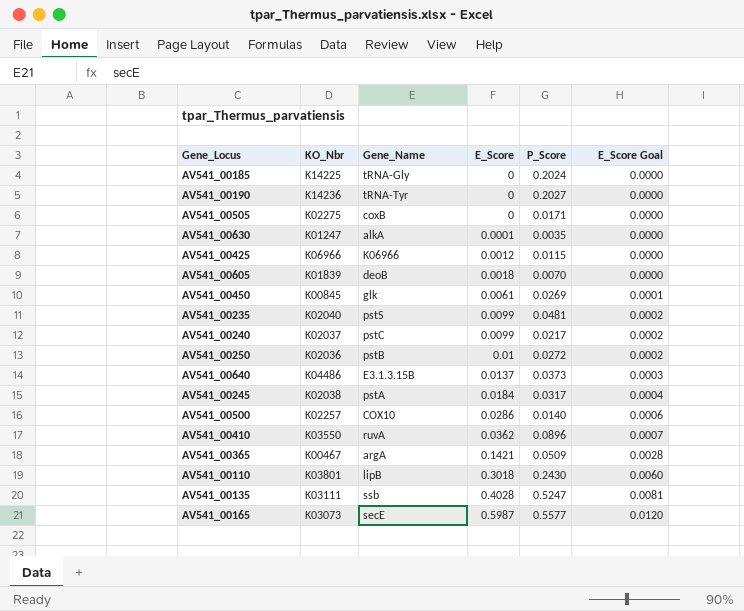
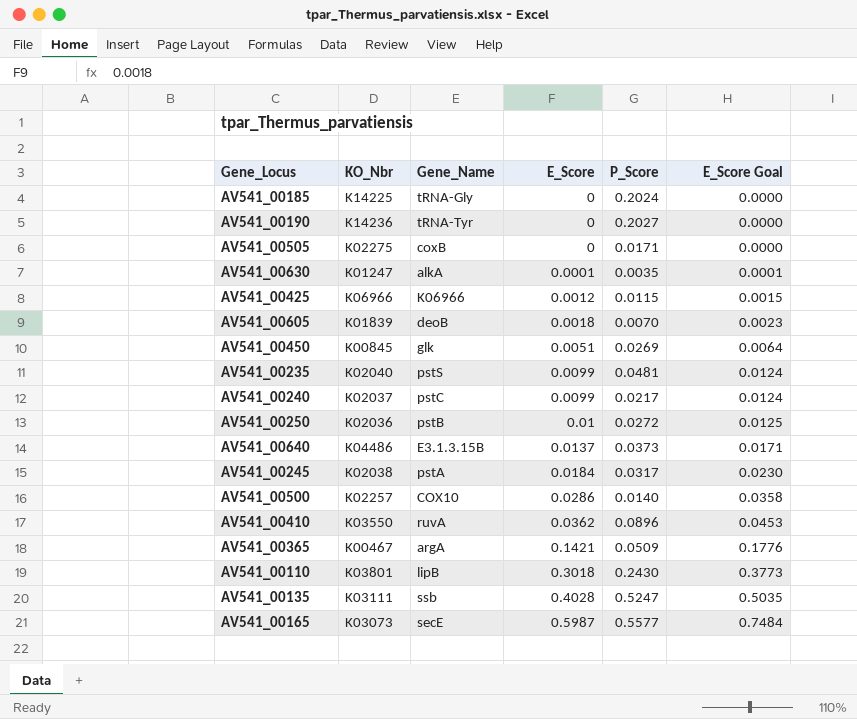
column E_Score Goal | formula: [E_Score] * 0.02 -> [E_Score] * 1.25
AV541_00450 | E_Score: 0.0061 -> 0.0051

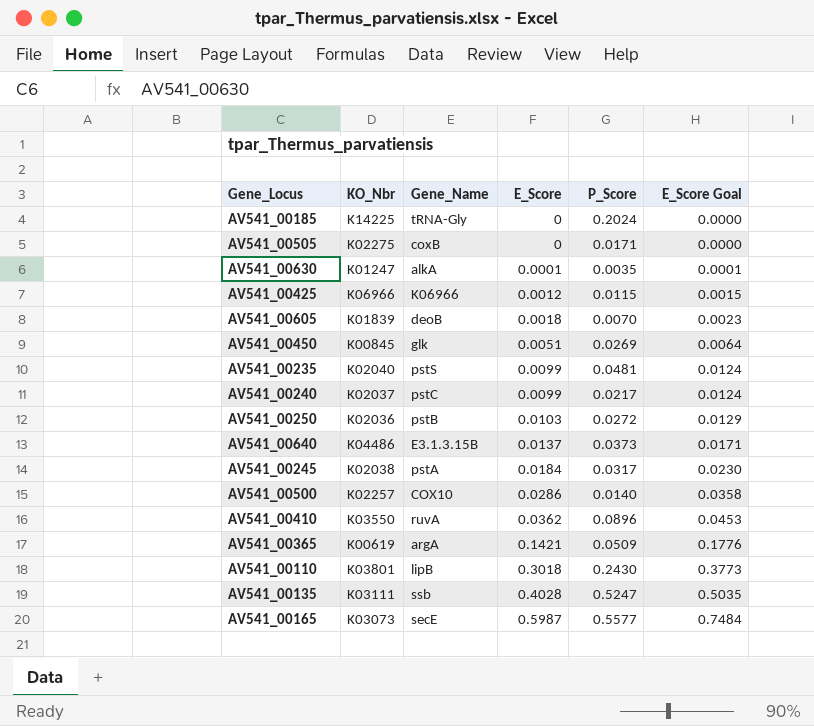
row AV541_00190: K14236 | tRNA-Tyr | 0 | 0.2027 | 0.0000 -> none
AV541_00250 | E_Score: 0.01 -> 0.0103
AV541_00250 | E_Score Goal: 0.0125 -> 0.0129
AV541_00365 | KO_Nbr: K00467 -> K00619

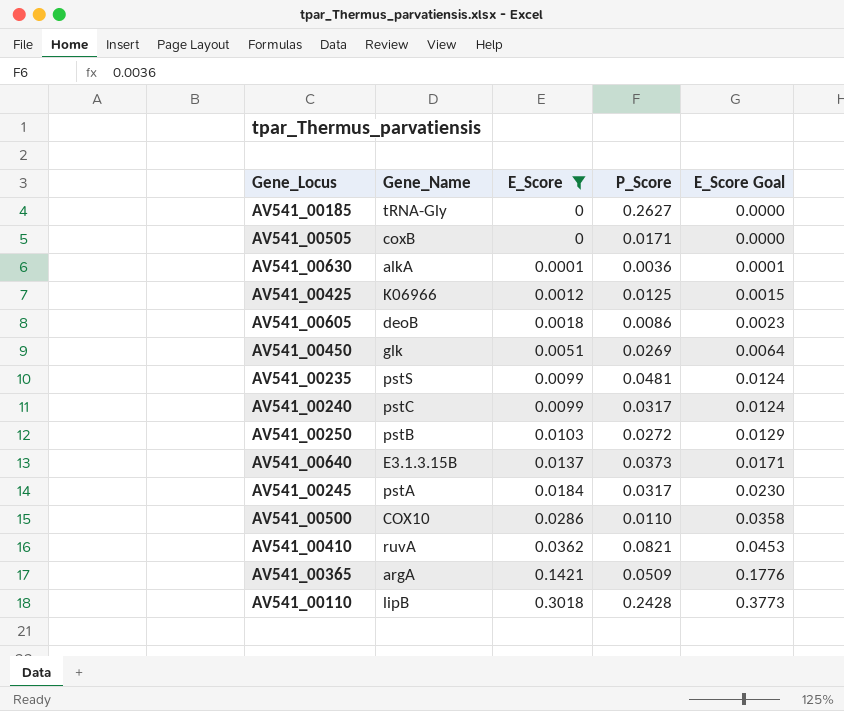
filter: none -> E_Score <= 0.3018
column KO_Nbr | position: 2 -> none
AV541_00185 | P_Score: 0.2024 -> 0.2627
AV541_00630 | P_Score: 0.0035 -> 0.0036
AV541_00425 | P_Score: 0.0115 -> 0.0125
AV541_00605 | P_Score: 0.0070 -> 0.0086
AV541_00240 | P_Score: 0.0217 -> 0.0317
AV541_00500 | P_Score: 0.0140 -> 0.0110
AV541_00410 | P_Score: 0.0896 -> 0.0821
AV541_00110 | P_Score: 0.2430 -> 0.2428

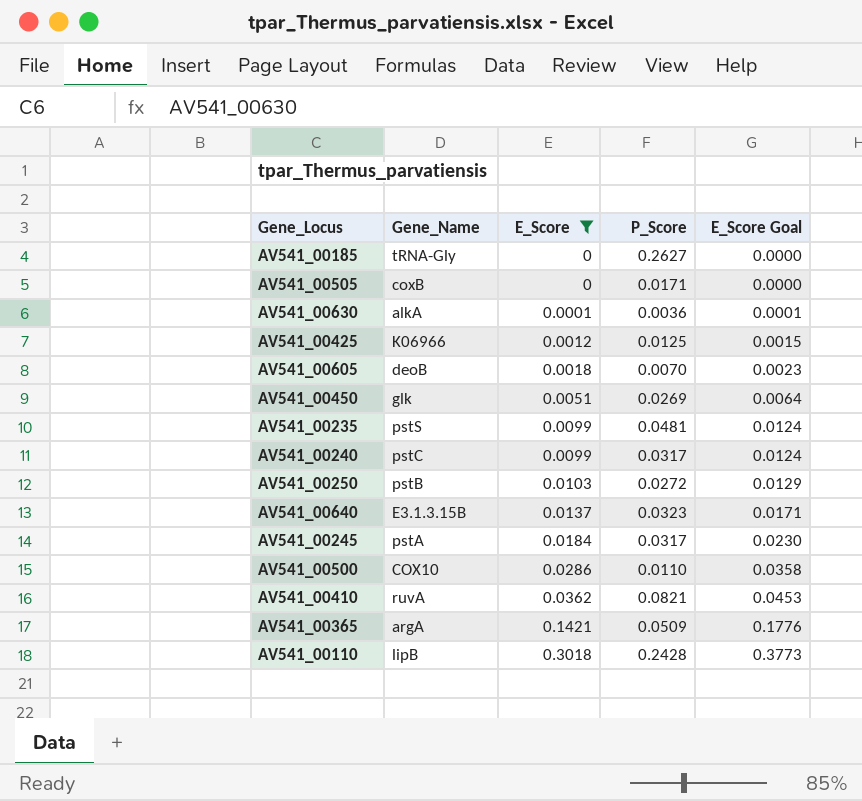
AV541_00605 | P_Score: 0.0086 -> 0.0070
AV541_00640 | P_Score: 0.0373 -> 0.0323

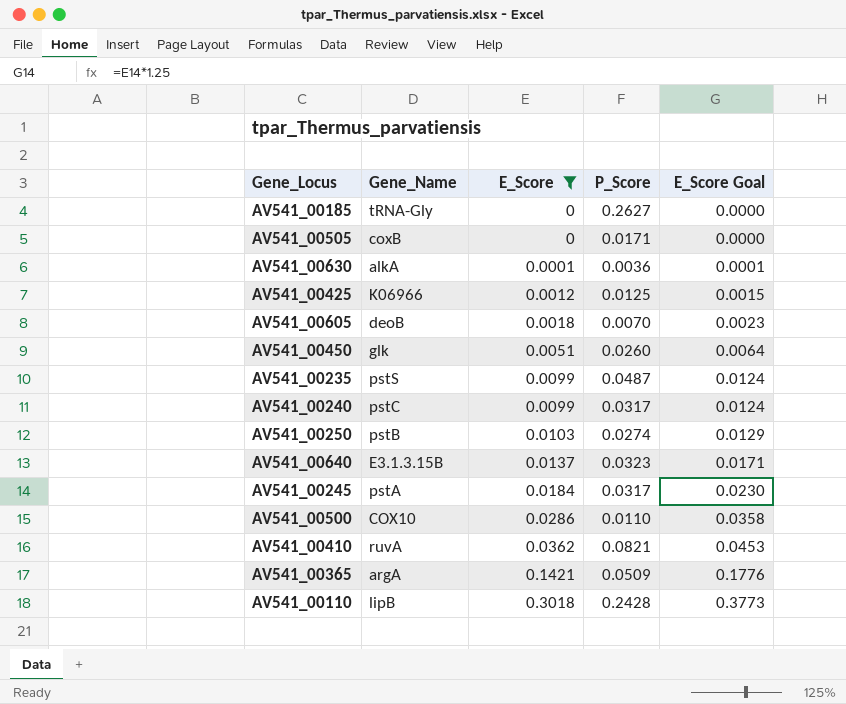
AV541_00450 | P_Score: 0.0269 -> 0.0260
AV541_00235 | P_Score: 0.0481 -> 0.0487
AV541_00250 | P_Score: 0.0272 -> 0.0274

